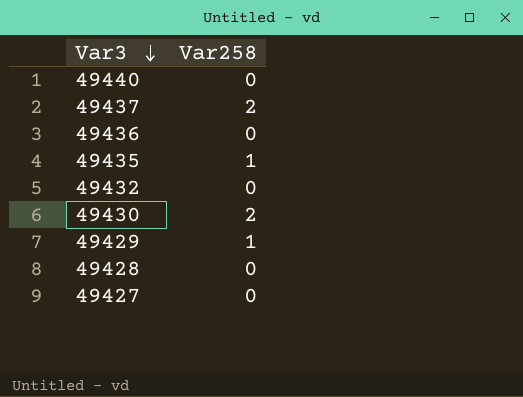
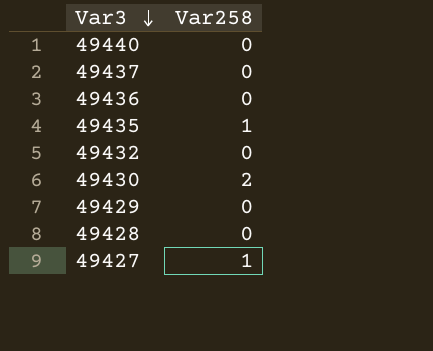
49437 | Var258: 2 -> 0
49429 | Var258: 1 -> 0
49427 | Var258: 0 -> 1

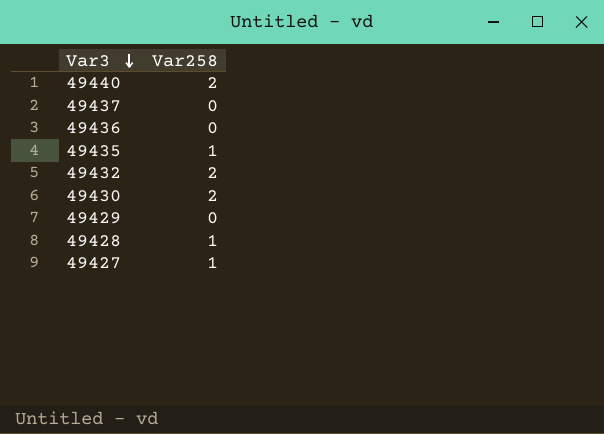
49440 | Var258: 0 -> 2
49432 | Var258: 0 -> 2
49428 | Var258: 0 -> 1

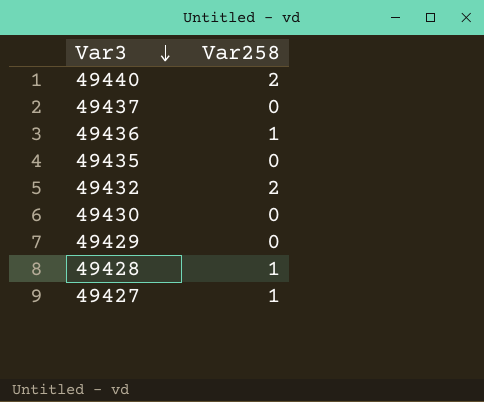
49436 | Var258: 0 -> 1
49435 | Var258: 1 -> 0
49430 | Var258: 2 -> 0

